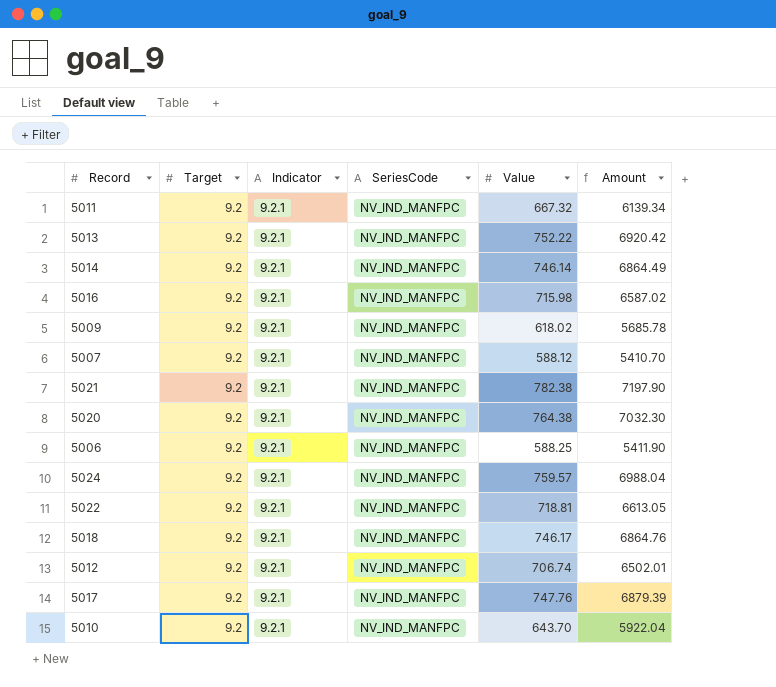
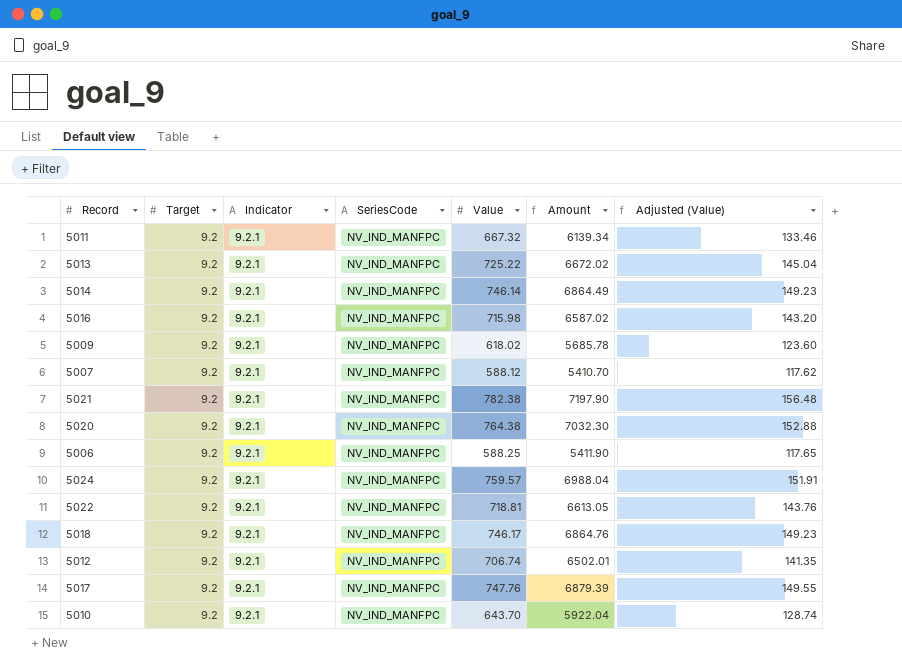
column Adjusted (Value) | formula: none -> [Value] * 0.2
5013 | Value: 752.22 -> 725.22
5013 | Amount: 6920.42 -> 6672.02

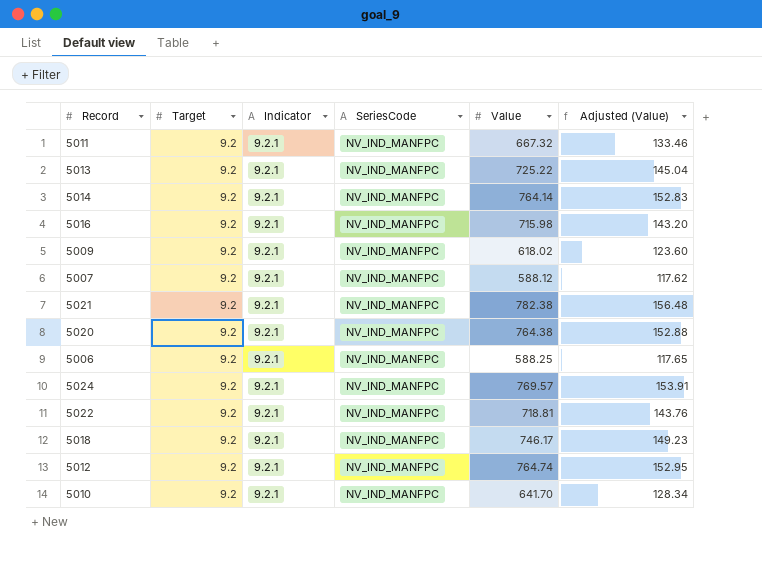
column Amount | formula: [Target] * [Value] -> none
row 5017: 9.2 | 9.2.1 | NV_IND_MANFPC | 747.76 | 6879.39 | 149.55 -> none
5014 | Value: 746.14 -> 764.14
5014 | Adjusted (Value): 149.23 -> 152.83
5024 | Value: 759.57 -> 769.57
5024 | Adjusted (Value): 151.91 -> 153.91
5012 | Value: 706.74 -> 764.74
5012 | Adjusted (Value): 141.35 -> 152.95
5010 | Value: 643.70 -> 641.70
5010 | Adjusted (Value): 128.74 -> 128.34

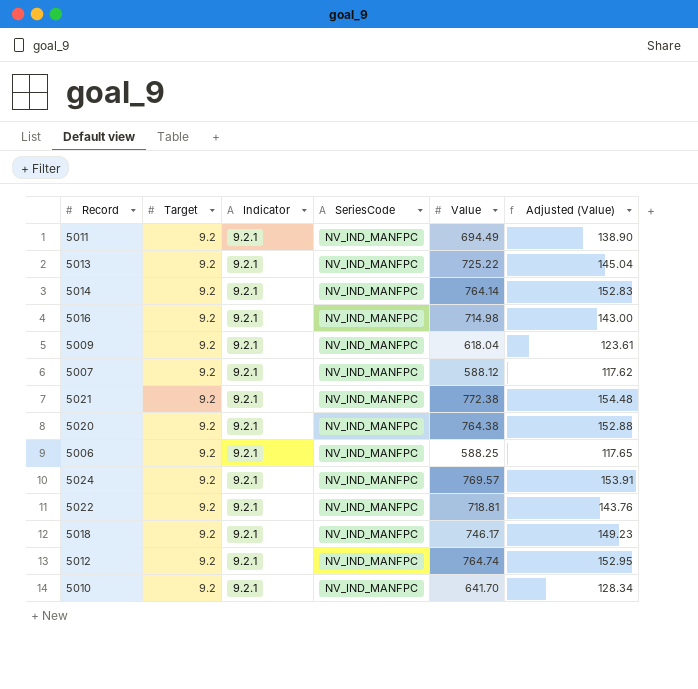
5011 | Value: 667.32 -> 694.49
5011 | Adjusted (Value): 133.46 -> 138.90
5016 | Value: 715.98 -> 714.98
5016 | Adjusted (Value): 143.20 -> 143.00
5009 | Value: 618.02 -> 618.04
5009 | Adjusted (Value): 123.60 -> 123.61
5021 | Value: 782.38 -> 772.38
5021 | Adjusted (Value): 156.48 -> 154.48

